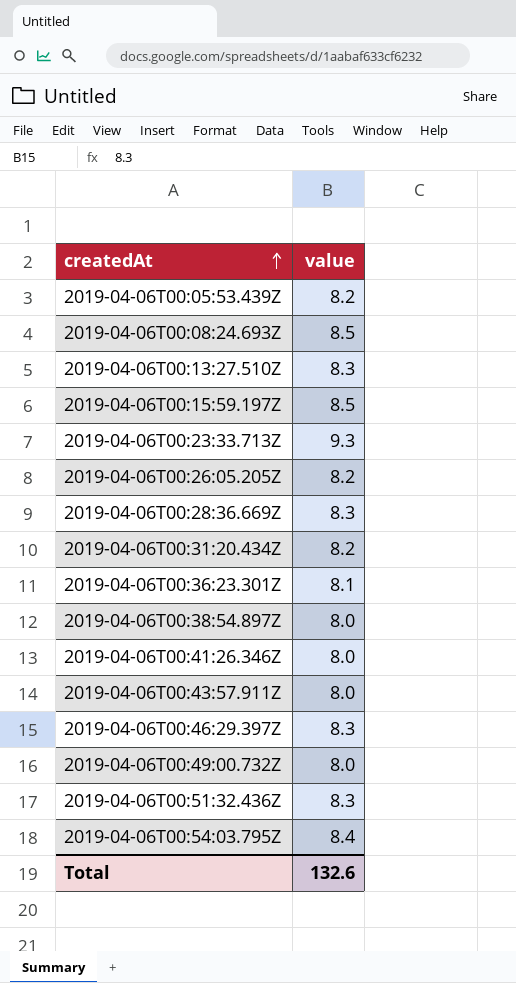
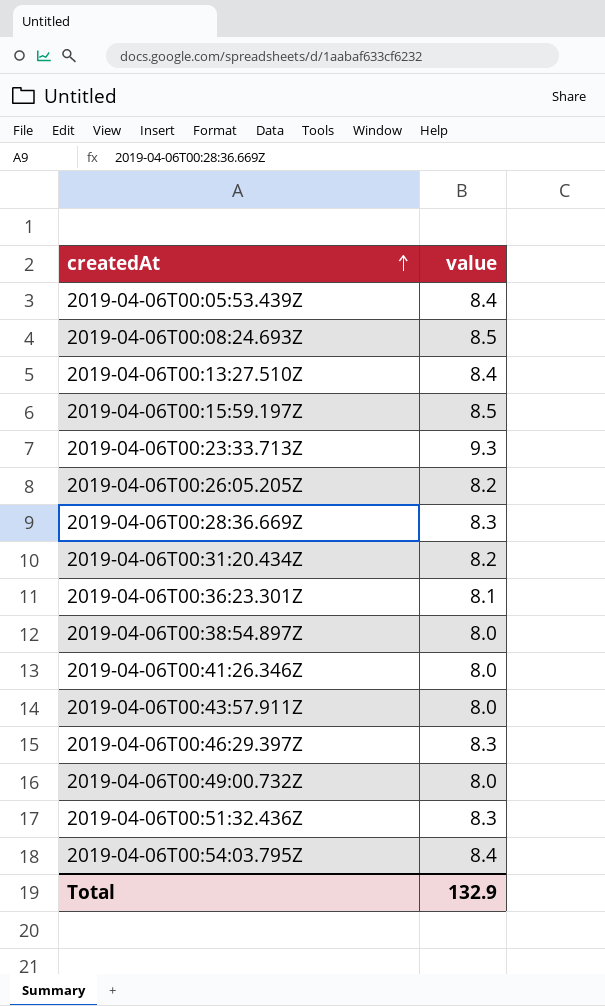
2019-04-06T00:05:53.439Z | value: 8.2 -> 8.4
2019-04-06T00:13:27.510Z | value: 8.3 -> 8.4
Total | value: 132.6 -> 132.9

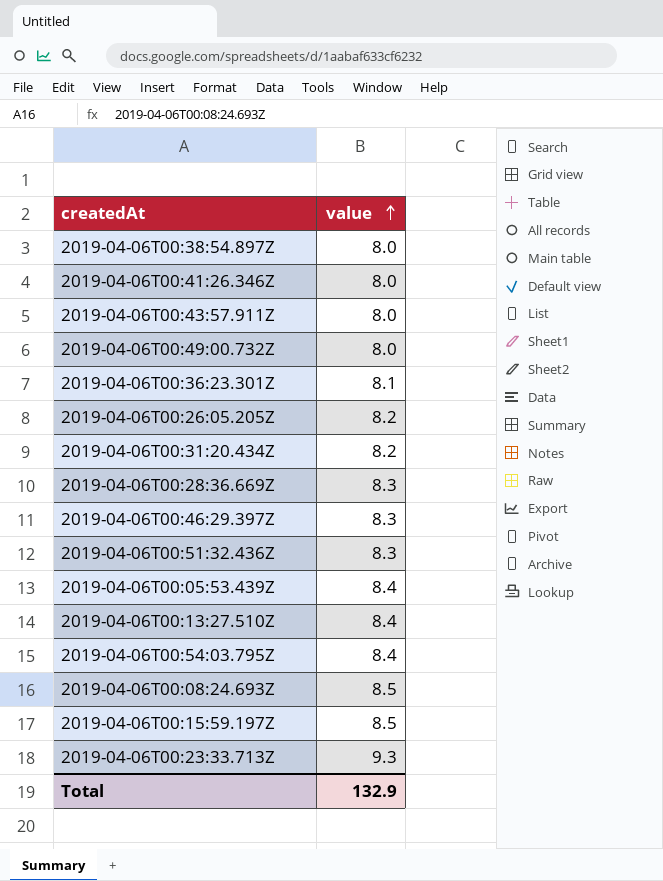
row order: createdAt ascending -> value ascending

